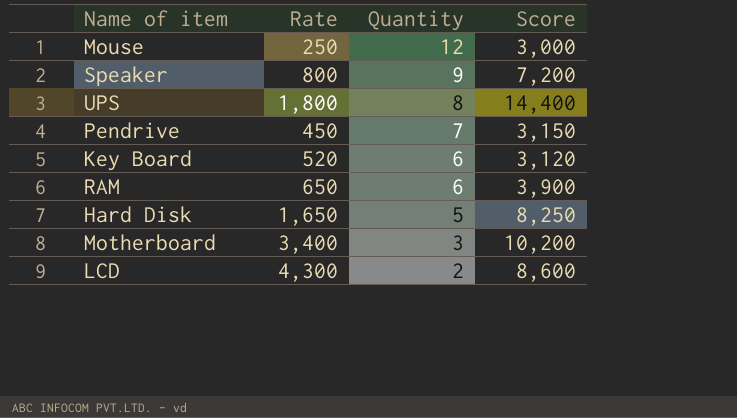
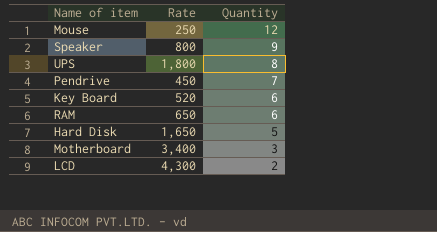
column Score | formula: [Rate] * [Quantity] -> none

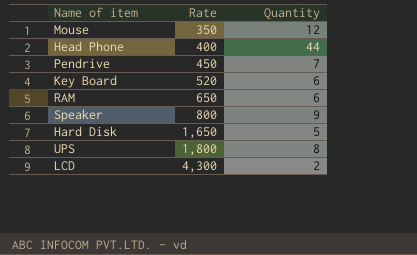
row order: Quantity descending -> Rate ascending
row Motherboard: 3,400 | 3 -> none
Mouse | Rate: 250 -> 350
row Head Phone: none -> 400 | 44

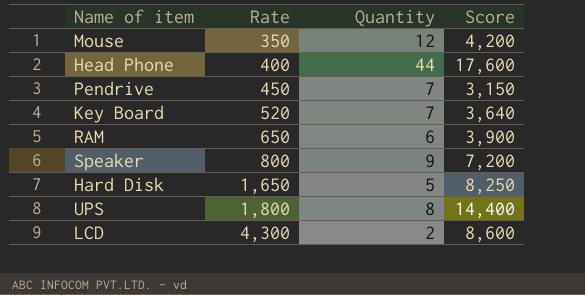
column Score | formula: none -> [Rate] * [Quantity]
Key Board | Quantity: 6 -> 7

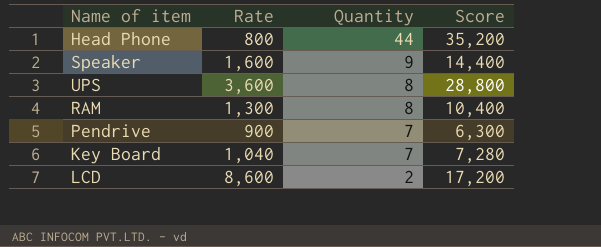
row order: Rate ascending -> Quantity descending
row Mouse: 350 | 12 | 4,200 -> none
row Hard Disk: 1,650 | 5 | 8,250 -> none
Head Phone | Rate: 400 -> 800
Head Phone | Score: 17,600 -> 35,200
Speaker | Rate: 800 -> 1,600
Speaker | Score: 7,200 -> 14,400
UPS | Rate: 1,800 -> 3,600
UPS | Score: 14,400 -> 28,800
RAM | Rate: 650 -> 1,300
RAM | Quantity: 6 -> 8
RAM | Score: 3,900 -> 10,400
Pendrive | Rate: 450 -> 900
Pendrive | Score: 3,150 -> 6,300
Key Board | Rate: 520 -> 1,040
Key Board | Score: 3,640 -> 7,280
LCD | Rate: 4,300 -> 8,600
LCD | Score: 8,600 -> 17,200

